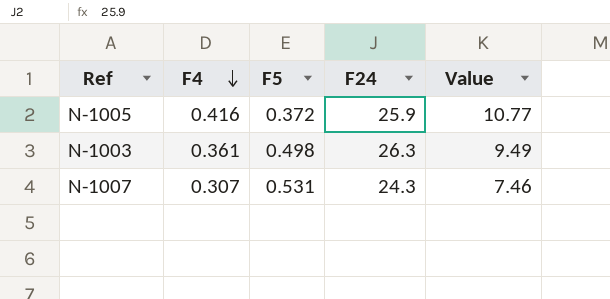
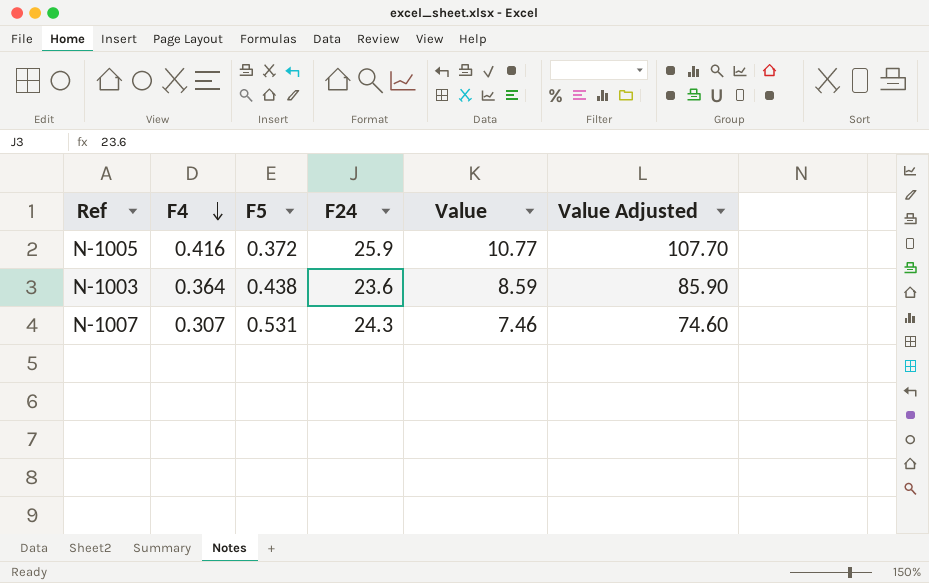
column Value Adjusted | formula: none -> [Value] * 10
N-1003 | F4: 0.361 -> 0.364
N-1003 | F5: 0.498 -> 0.438
N-1003 | F24: 26.3 -> 23.6
N-1003 | Value: 9.49 -> 8.59

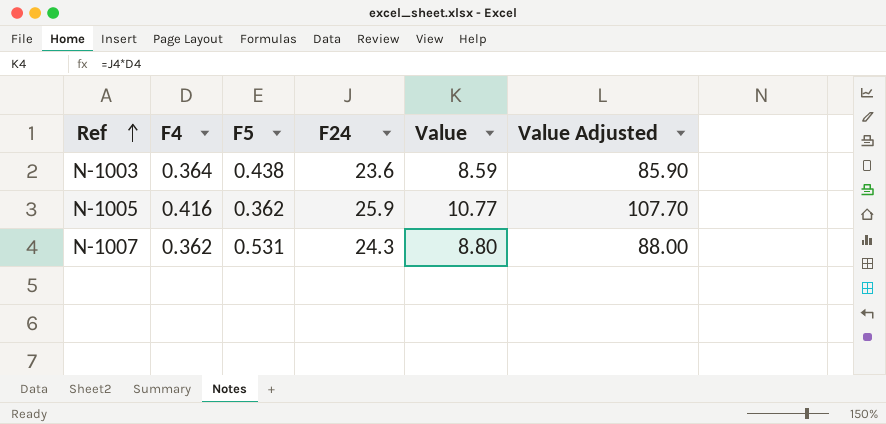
row order: F4 descending -> Ref ascending
N-1005 | F5: 0.372 -> 0.362
N-1007 | F4: 0.307 -> 0.362
N-1007 | Value: 7.46 -> 8.80
N-1007 | Value Adjusted: 74.60 -> 88.00

